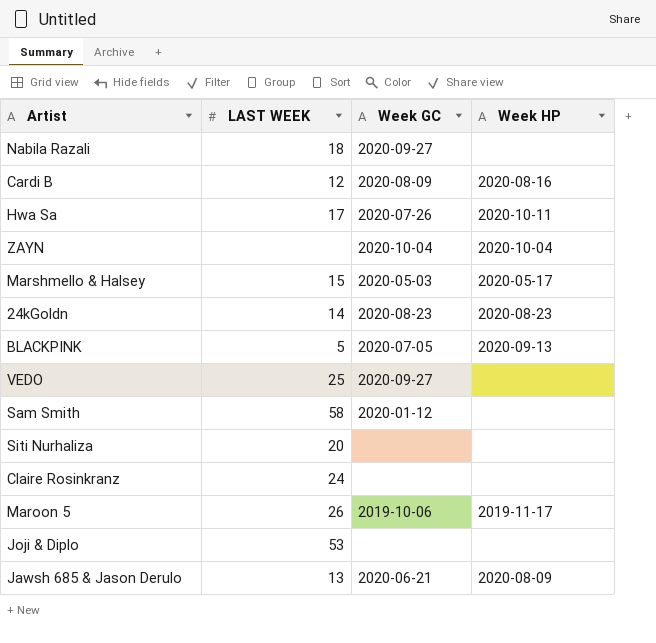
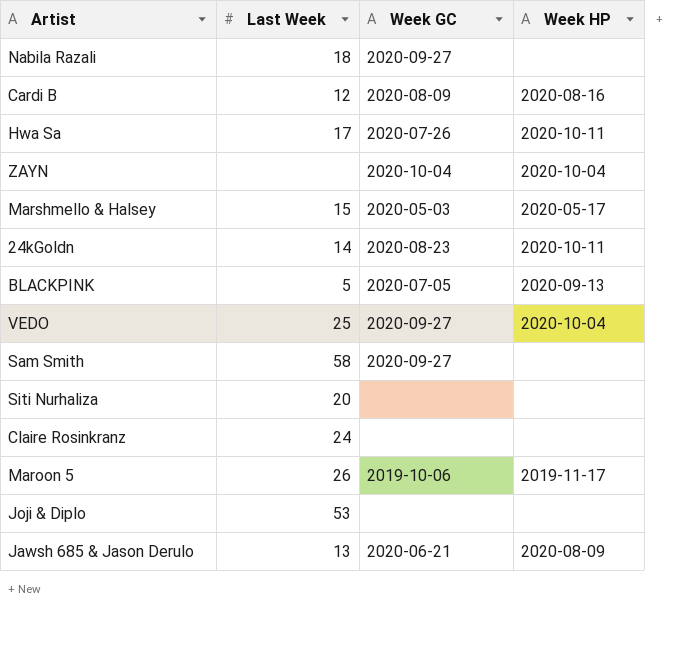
column name: LAST WEEK -> Last Week
24kGoldn | Week HP: 2020-08-23 -> 2020-10-11
VEDO | Week HP: none -> 2020-10-04
Sam Smith | Week GC: 2020-01-12 -> 2020-09-27

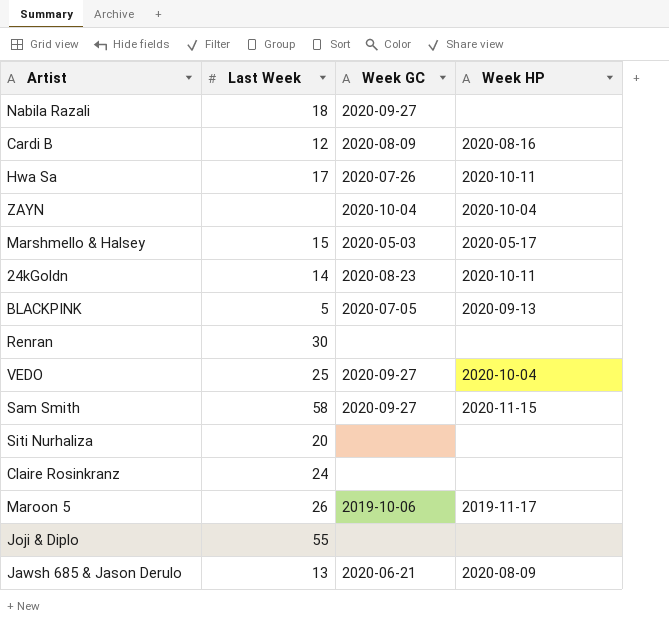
row Renran: none -> 30 | none | none
Sam Smith | Week HP: none -> 2020-11-15
Joji & Diplo | Last Week: 53 -> 55

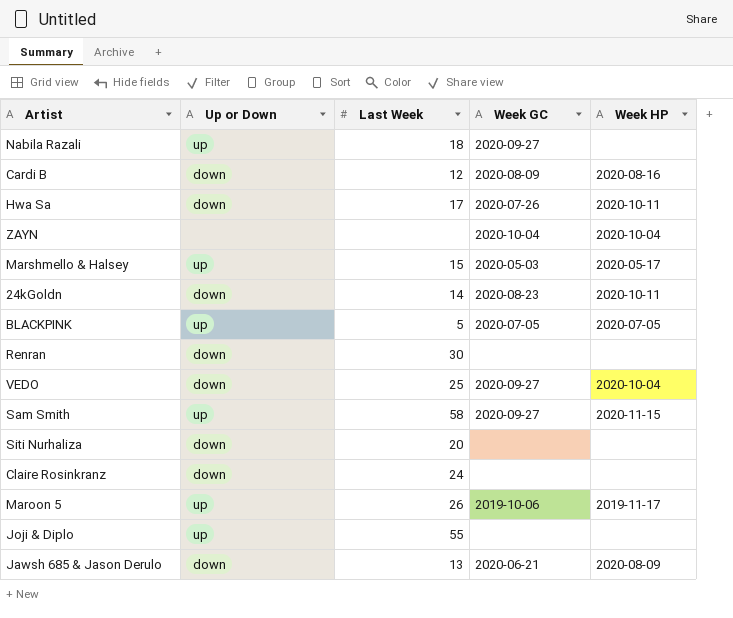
column Up or Down | position: none -> 2
BLACKPINK | Week HP: 2020-09-13 -> 2020-07-05

